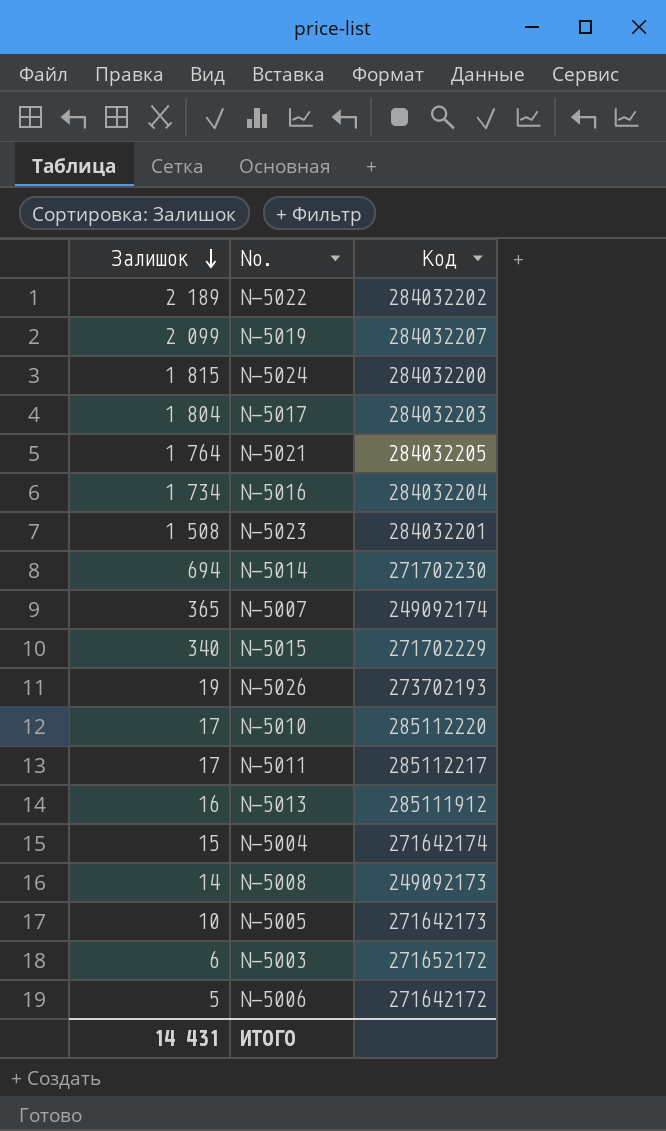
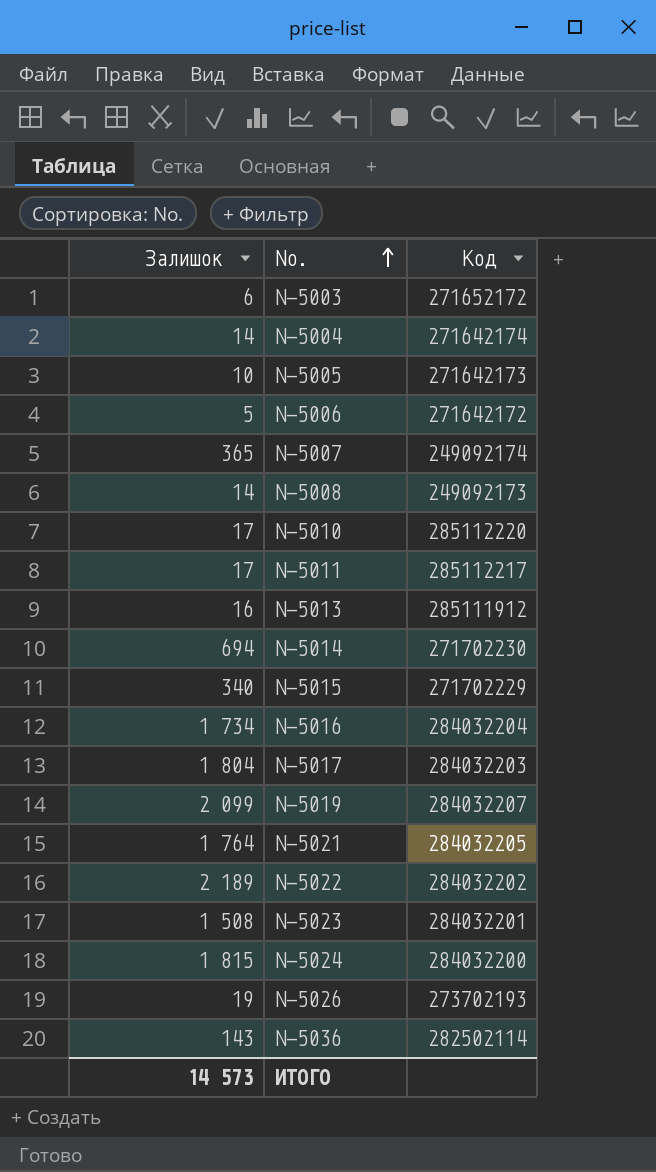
row order: Залишок descending -> No. ascending
N-5004 | Залишок: 15 -> 14
row N-5036: none -> 143 | 282502114
ИТОГО | Залишок: 14 431 -> 14 573

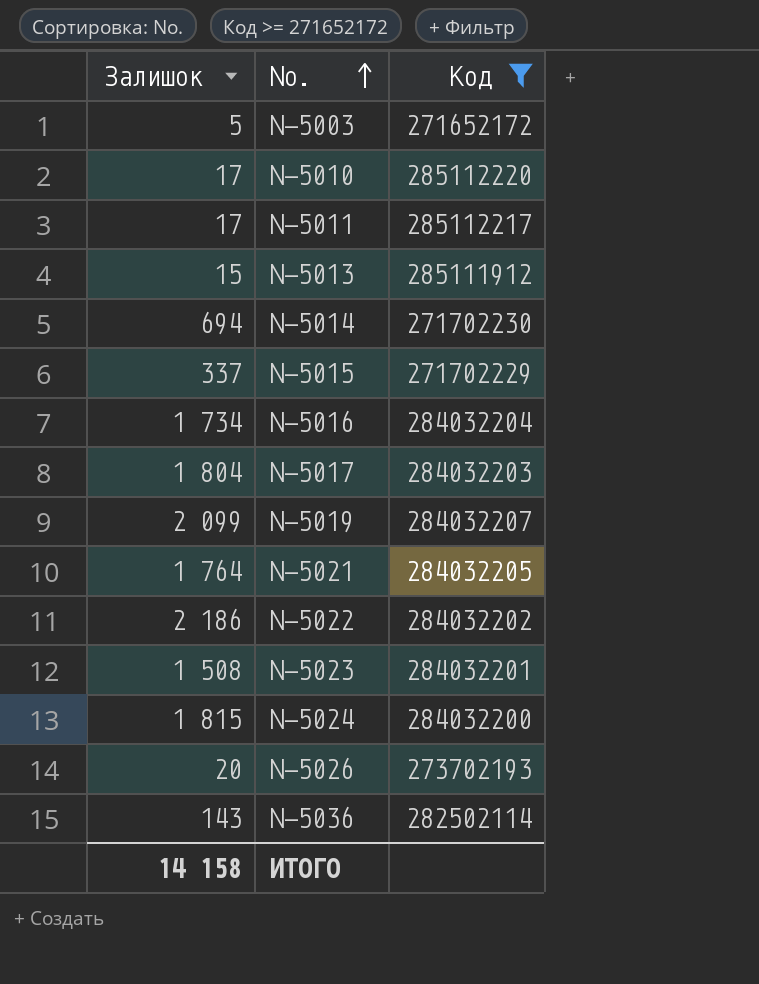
filter: none -> Код >= 271652172
N-5003 | Залишок: 6 -> 5
N-5013 | Залишок: 16 -> 15
N-5015 | Залишок: 340 -> 337
N-5022 | Залишок: 2 189 -> 2 186
N-5026 | Залишок: 19 -> 20
ИТОГО | Залишок: 14 573 -> 14 158

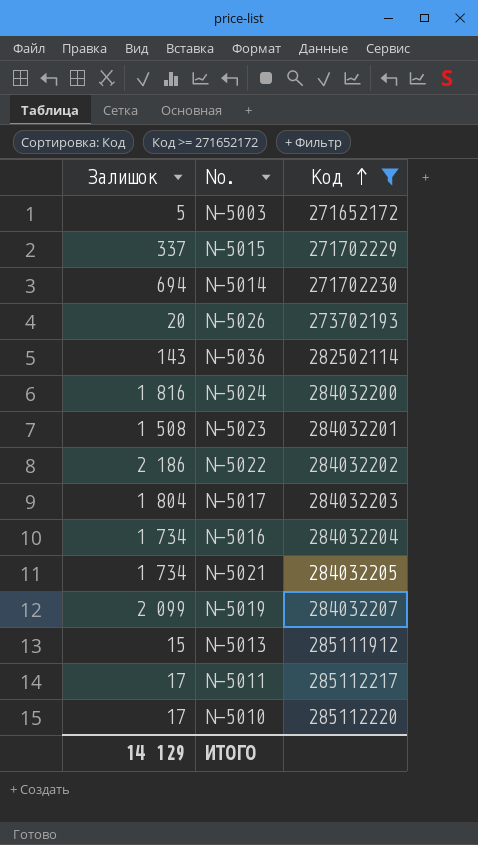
row order: No. ascending -> Код ascending
N-5024 | Залишок: 1 815 -> 1 816
N-5021 | Залишок: 1 764 -> 1 734
ИТОГО | Залишок: 14 158 -> 14 129

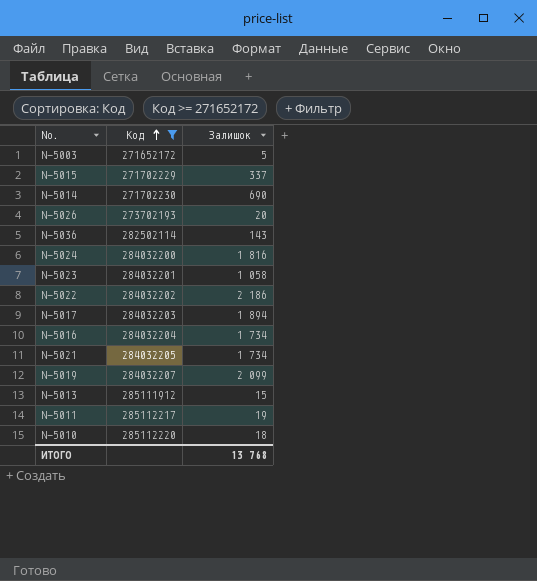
column Залишок | position: 1 -> 3
N-5014 | Залишок: 694 -> 690
N-5023 | Залишок: 1 508 -> 1 058
N-5017 | Залишок: 1 804 -> 1 894
N-5011 | Залишок: 17 -> 19
N-5010 | Залишок: 17 -> 18
ИТОГО | Залишок: 14 129 -> 13 768

